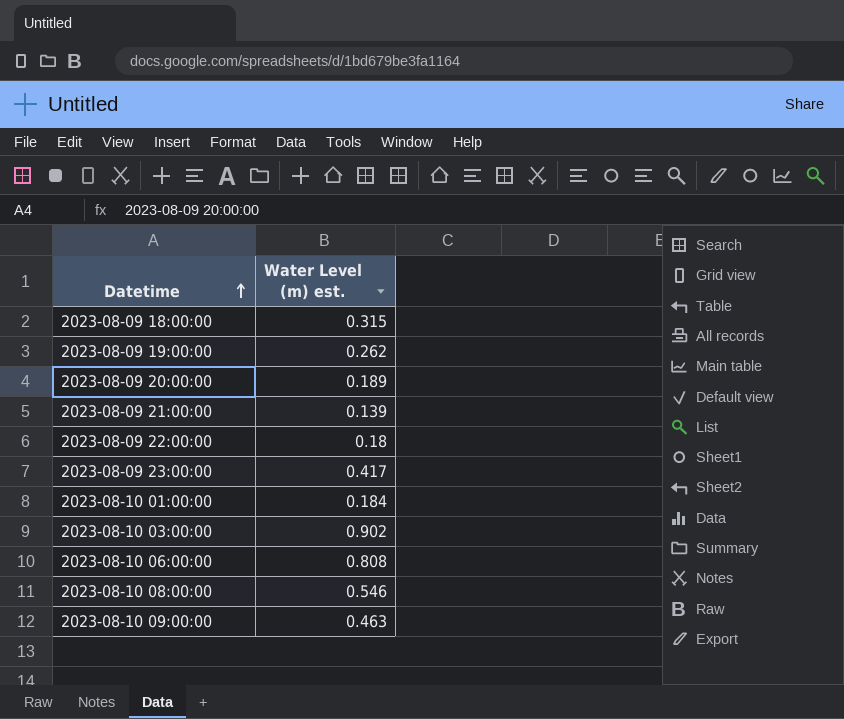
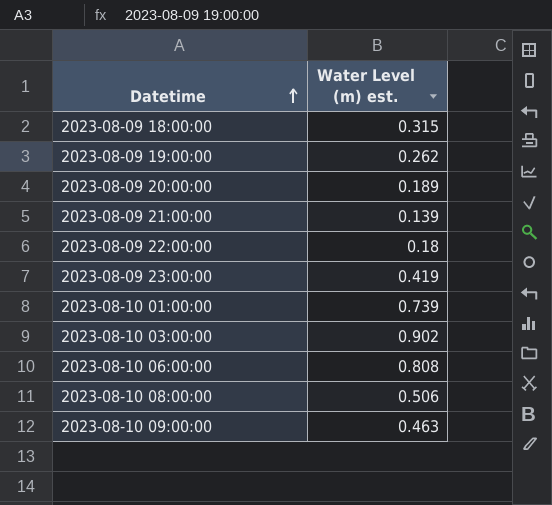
2023-08-09 23:00:00 | Water Level (m) est.: 0.417 -> 0.419
2023-08-10 01:00:00 | Water Level (m) est.: 0.184 -> 0.739
2023-08-10 08:00:00 | Water Level (m) est.: 0.546 -> 0.506

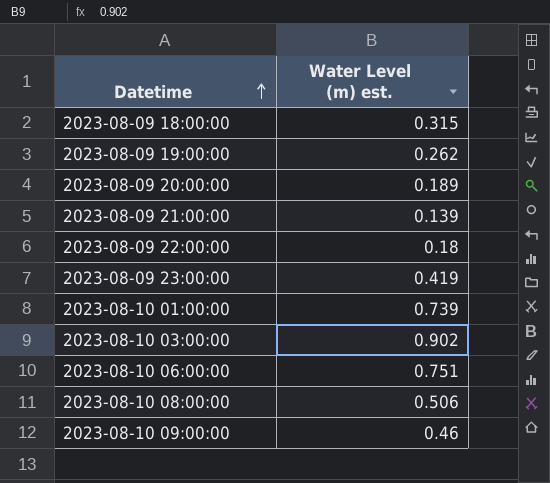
2023-08-10 06:00:00 | Water Level (m) est.: 0.808 -> 0.751
2023-08-10 09:00:00 | Water Level (m) est.: 0.463 -> 0.46

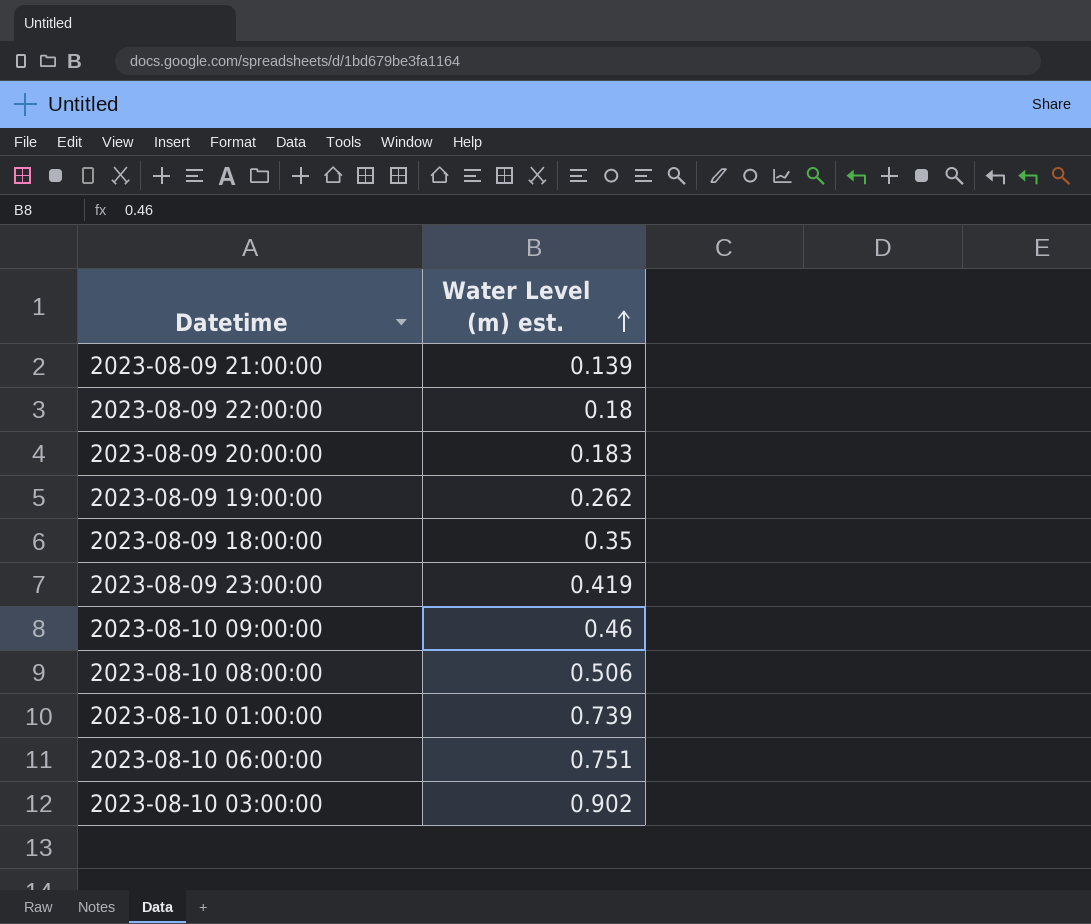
row order: Datetime ascending -> Water Level (m) est. ascending
2023-08-09 20:00:00 | Water Level (m) est.: 0.189 -> 0.183
2023-08-09 18:00:00 | Water Level (m) est.: 0.315 -> 0.35

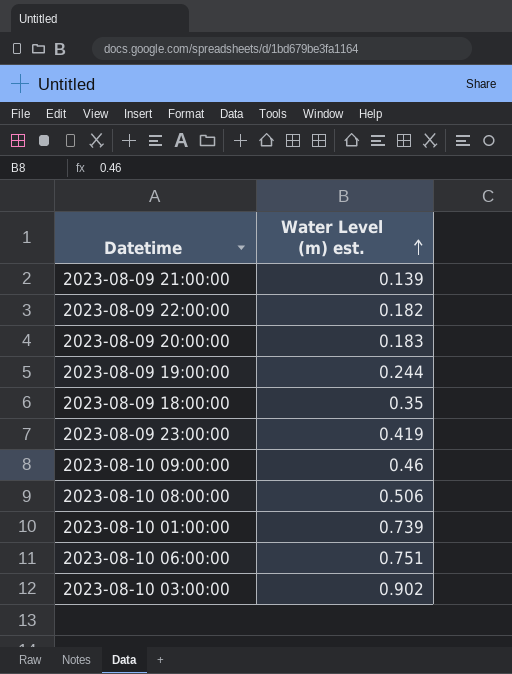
2023-08-09 22:00:00 | Water Level (m) est.: 0.18 -> 0.182
2023-08-09 19:00:00 | Water Level (m) est.: 0.262 -> 0.244

